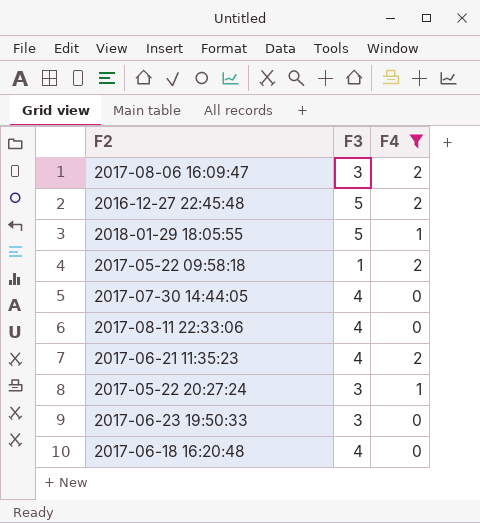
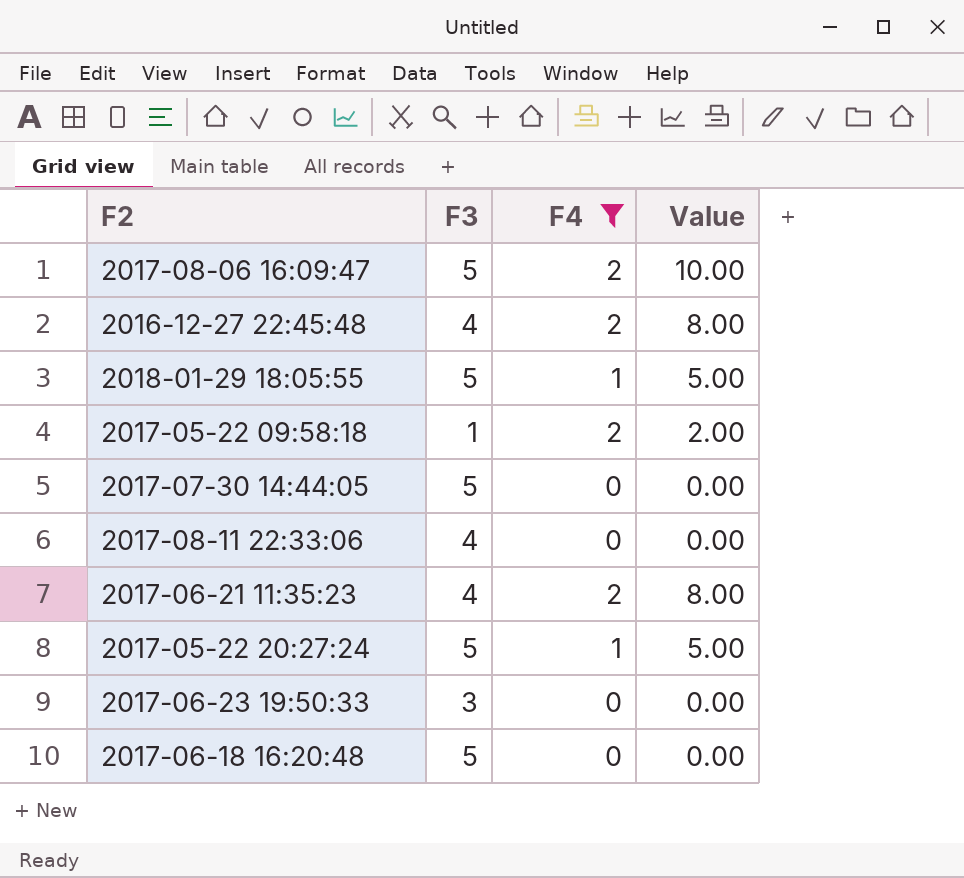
column Value | formula: none -> [F3] * [F4]
2017-08-06 16:09:47 | F3: 3 -> 5
2016-12-27 22:45:48 | F3: 5 -> 4
2017-07-30 14:44:05 | F3: 4 -> 5
2017-05-22 20:27:24 | F3: 3 -> 5
2017-06-18 16:20:48 | F3: 4 -> 5

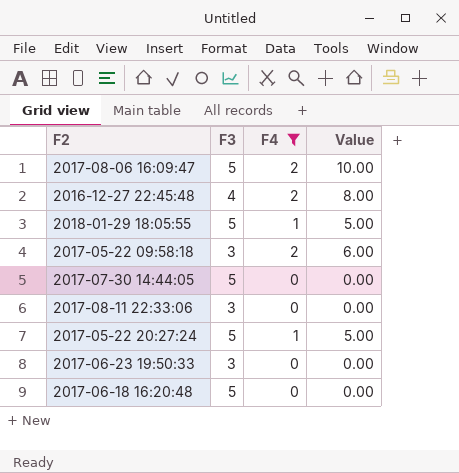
row 2017-06-21 11:35:23: 4 | 2 | 8.00 -> none
2017-05-22 09:58:18 | F3: 1 -> 3
2017-05-22 09:58:18 | Value: 2.00 -> 6.00
2017-08-11 22:33:06 | F3: 4 -> 3

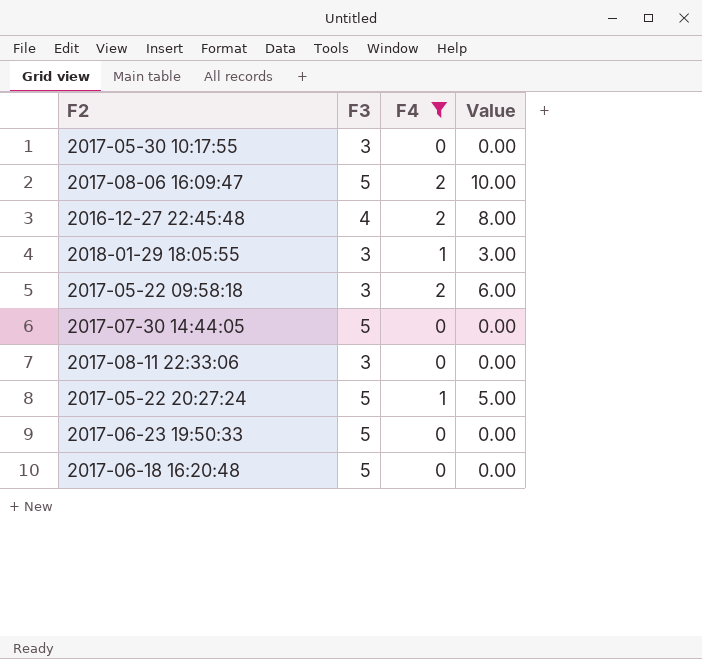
row 2017-05-30 10:17:55: none -> 3 | 0 | 0.00
2018-01-29 18:05:55 | F3: 5 -> 3
2018-01-29 18:05:55 | Value: 5.00 -> 3.00
2017-06-23 19:50:33 | F3: 3 -> 5

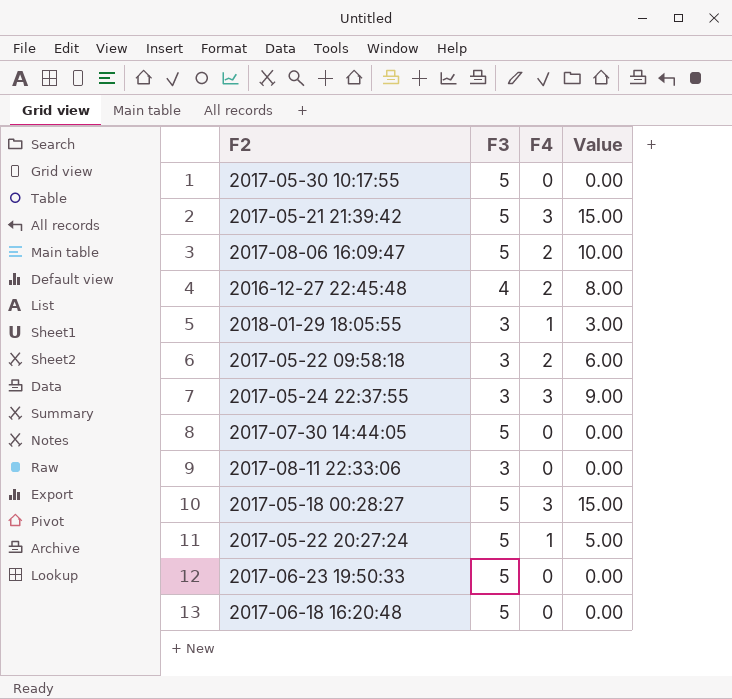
filter: F4 != 3 -> none
2017-05-30 10:17:55 | F3: 3 -> 5

